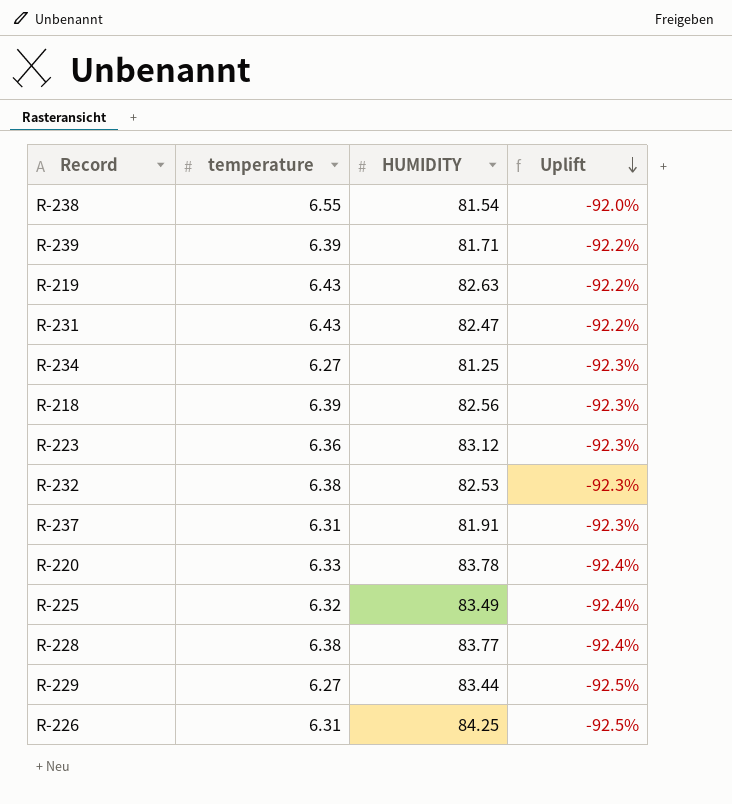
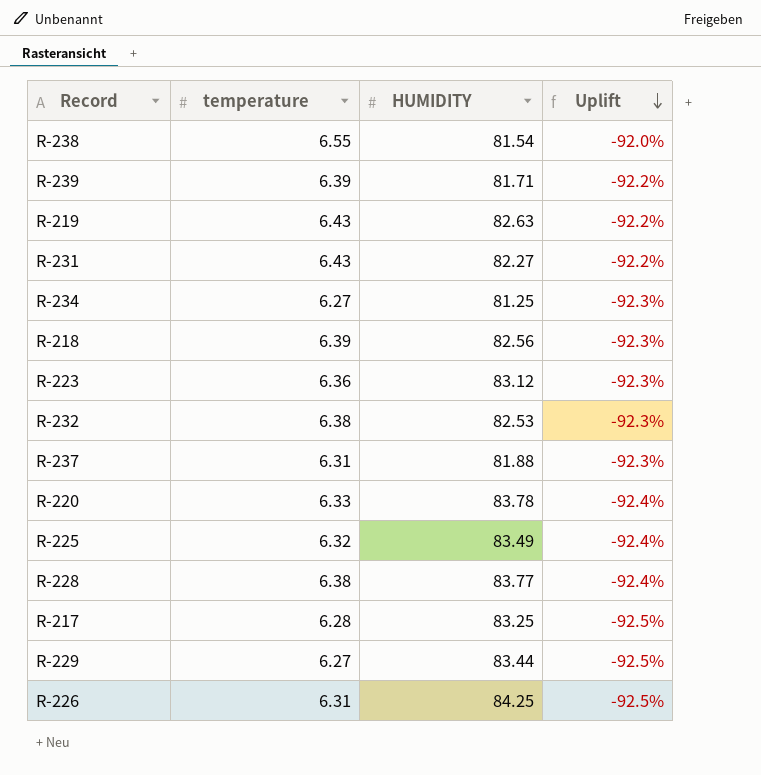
R-231 | HUMIDITY: 82.47 -> 82.27
R-237 | HUMIDITY: 81.91 -> 81.88
row R-217: none -> 6.28 | 83.25 | -92.5%

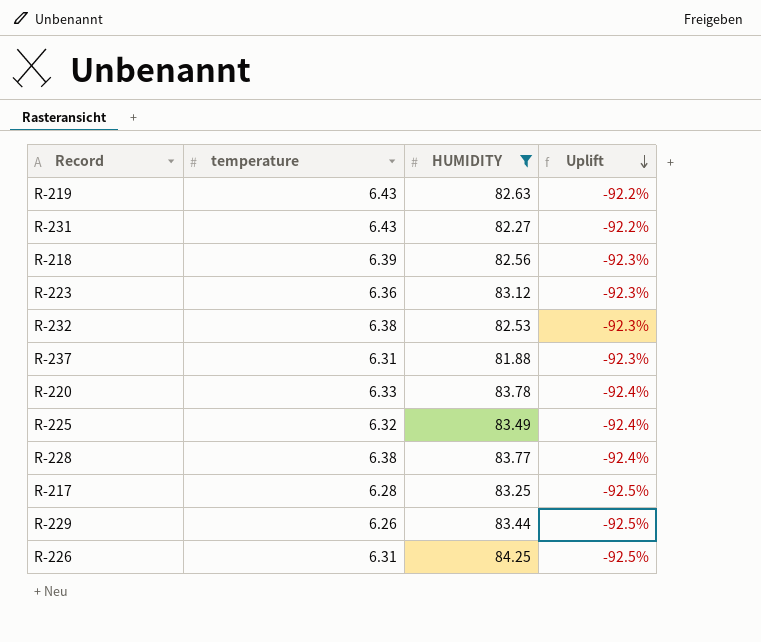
filter: none -> HUMIDITY >= 81.88
R-229 | temperature: 6.27 -> 6.26

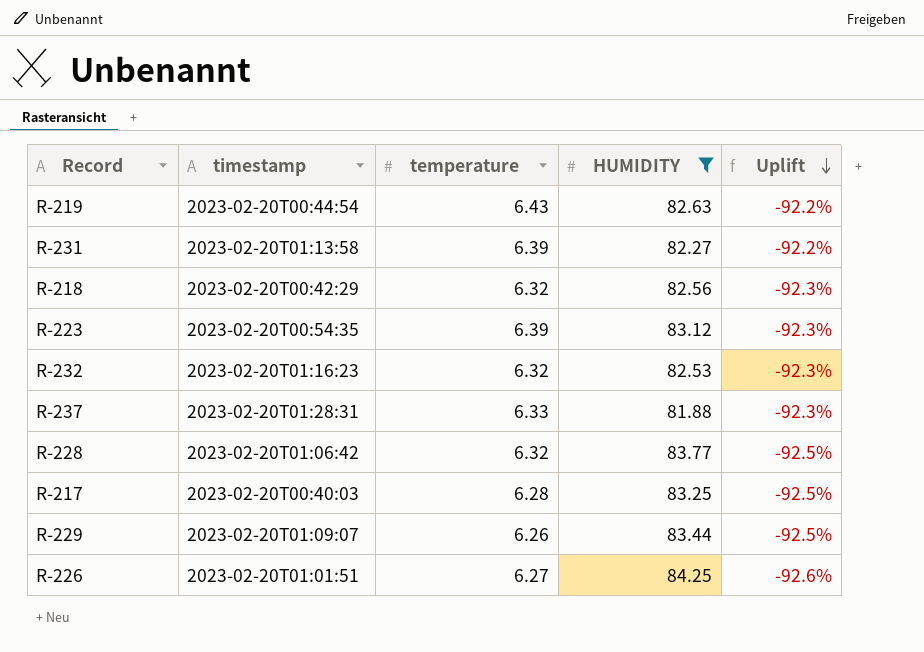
column timestamp | position: none -> 2
row R-220: 6.33 | 83.78 | -92.4% -> none
row R-225: 6.32 | 83.49 | -92.4% -> none
R-231 | temperature: 6.43 -> 6.39
R-218 | temperature: 6.39 -> 6.32
R-223 | temperature: 6.36 -> 6.39
R-232 | temperature: 6.38 -> 6.32
R-237 | temperature: 6.31 -> 6.33
R-228 | temperature: 6.38 -> 6.32
R-228 | Uplift: -92.4% -> -92.5%
R-226 | temperature: 6.31 -> 6.27
R-226 | Uplift: -92.5% -> -92.6%

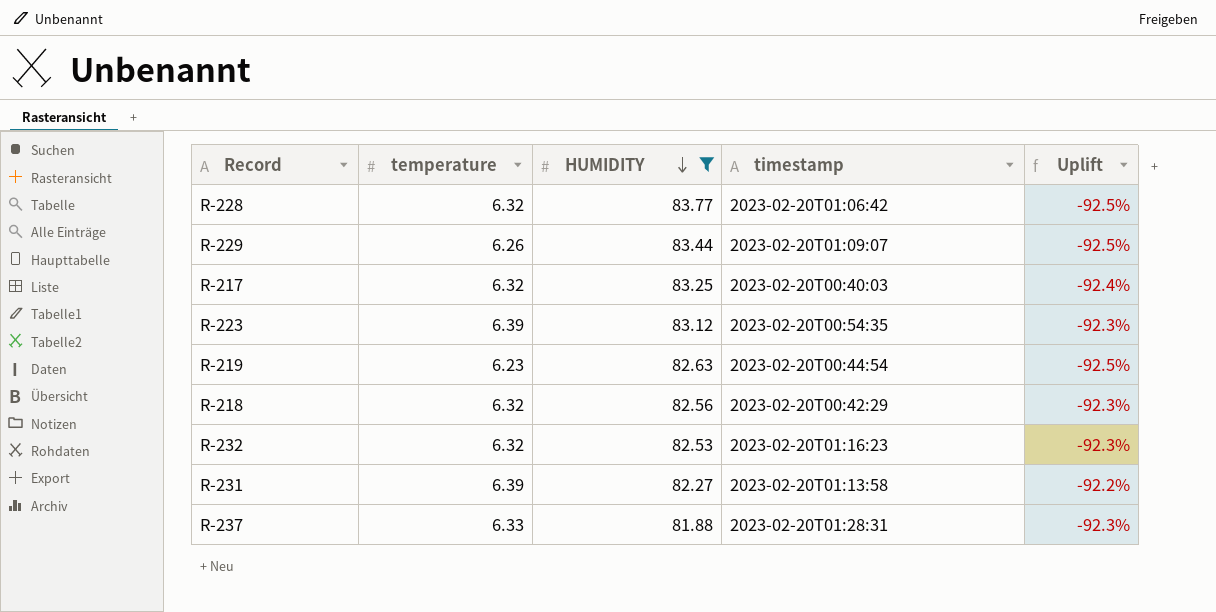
row order: Uplift descending -> HUMIDITY descending
column timestamp | position: 2 -> 4
row R-226: 2023-02-20T01:01:51 | 6.27 | 84.25 | -92.6% -> none
R-217 | temperature: 6.28 -> 6.32
R-217 | Uplift: -92.5% -> -92.4%
R-219 | temperature: 6.43 -> 6.23
R-219 | Uplift: -92.2% -> -92.5%

